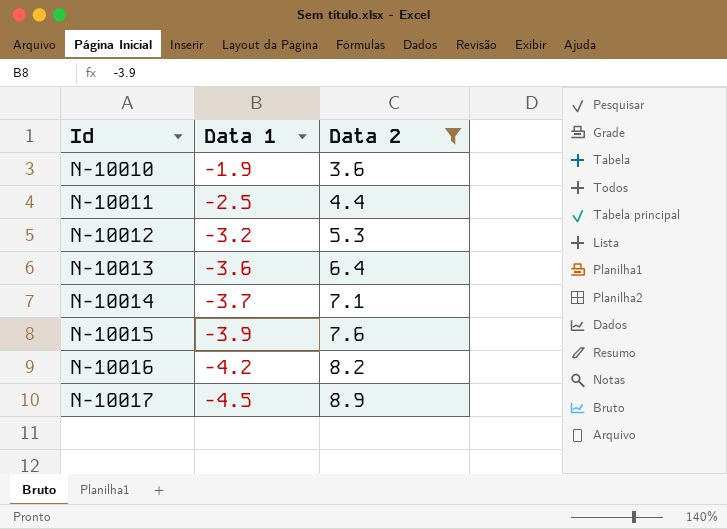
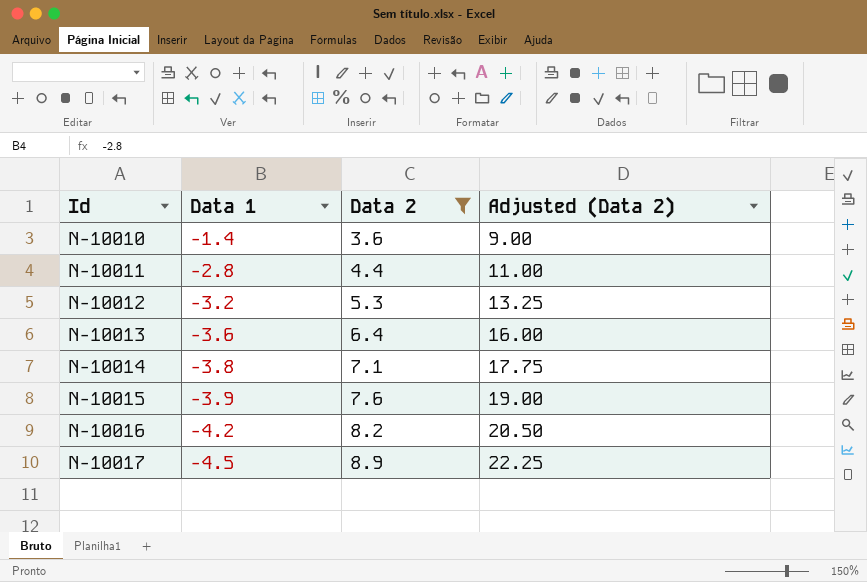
column Adjusted (Data 2) | formula: none -> [Data 2] * 2.5
N-10010 | Data 1: -1.9 -> -1.4
N-10011 | Data 1: -2.5 -> -2.8
N-10014 | Data 1: -3.7 -> -3.8

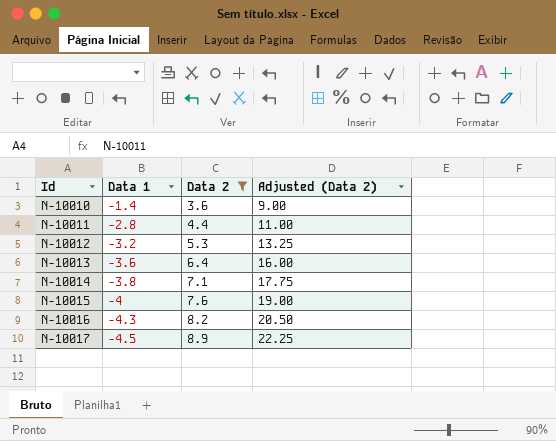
N-10015 | Data 1: -3.9 -> -4
N-10016 | Data 1: -4.2 -> -4.3

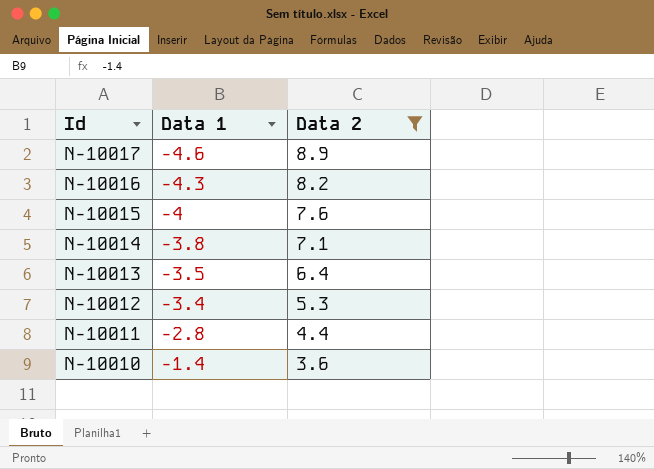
row order: Id ascending -> Id descending
column Adjusted (Data 2) | formula: [Data 2] * 2.5 -> none
N-10017 | Data 1: -4.5 -> -4.6
N-10013 | Data 1: -3.6 -> -3.5
N-10012 | Data 1: -3.2 -> -3.4

